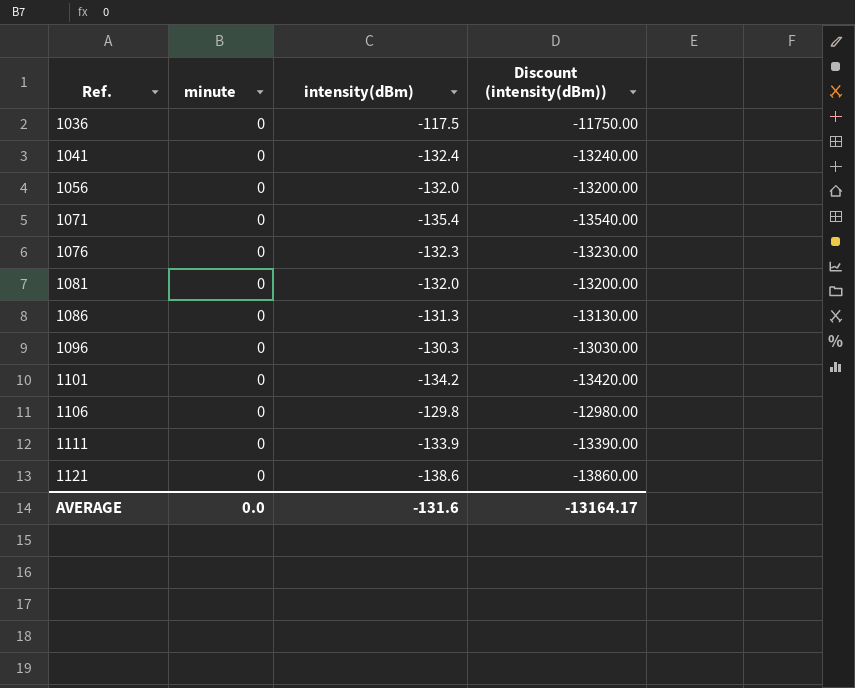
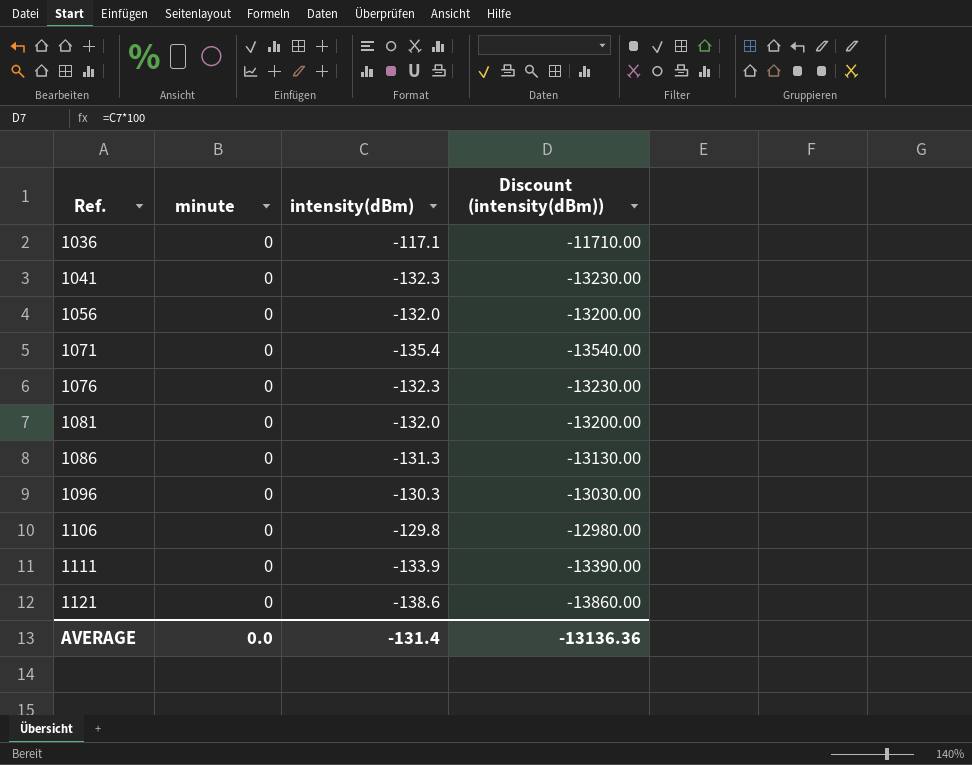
row 1101: 0 | -134.2 | -13420.00 -> none
1036 | intensity(dBm): -117.5 -> -117.1
1036 | Discount (intensity(dBm)): -11750.00 -> -11710.00
1041 | intensity(dBm): -132.4 -> -132.3
1041 | Discount (intensity(dBm)): -13240.00 -> -13230.00
AVERAGE | intensity(dBm): -131.6 -> -131.4
AVERAGE | Discount (intensity(dBm)): -13164.17 -> -13136.36

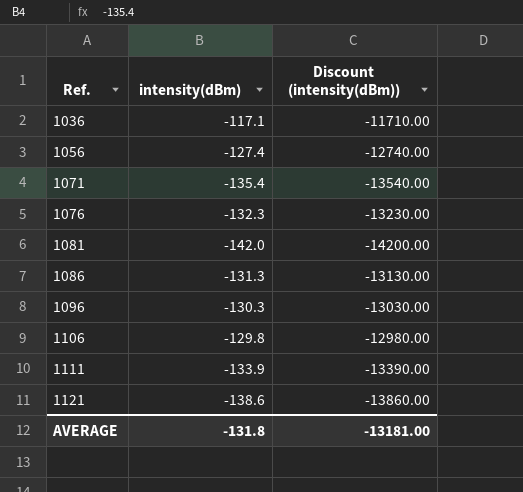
column minute | position: 2 -> none
row 1041: 0 | -132.3 | -13230.00 -> none
1056 | intensity(dBm): -132.0 -> -127.4
1056 | Discount (intensity(dBm)): -13200.00 -> -12740.00
1081 | intensity(dBm): -132.0 -> -142.0
1081 | Discount (intensity(dBm)): -13200.00 -> -14200.00
AVERAGE | intensity(dBm): -131.4 -> -131.8
AVERAGE | Discount (intensity(dBm)): -13136.36 -> -13181.00

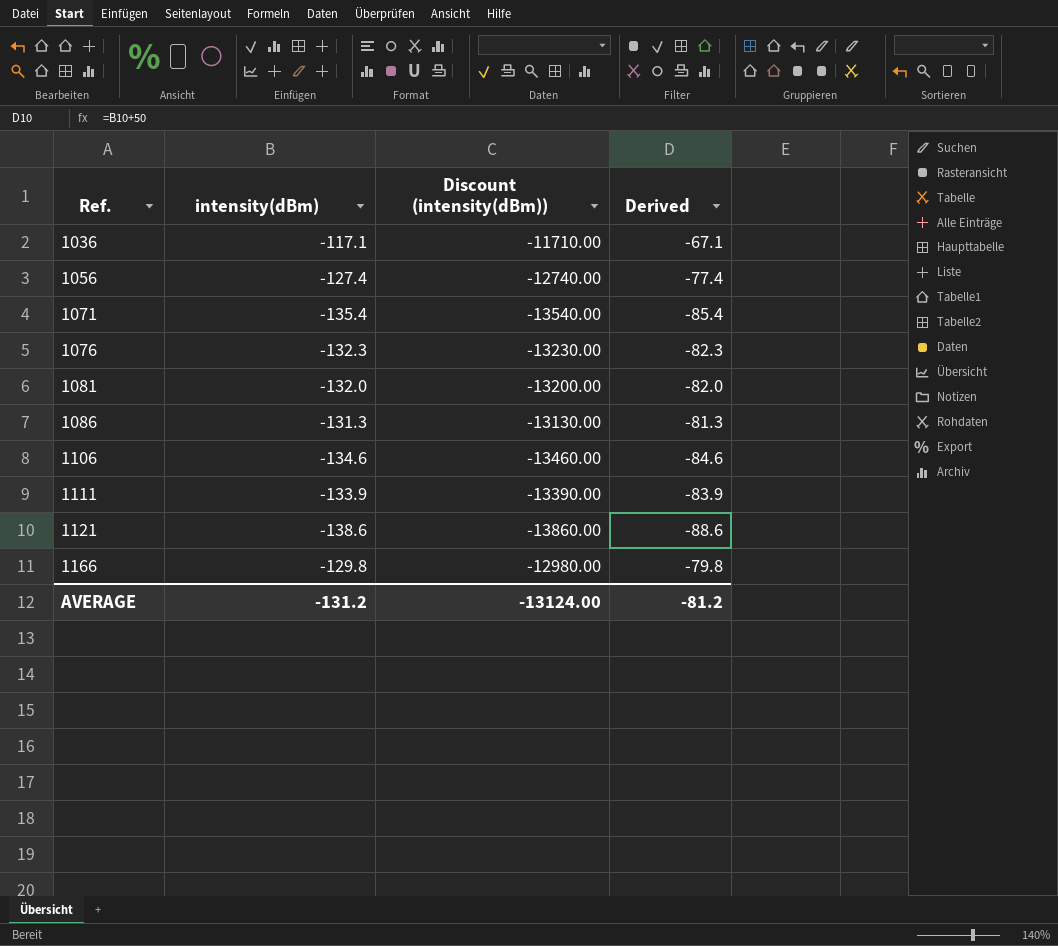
column Derived | formula: none -> [intensity(dBm)] + 50
row 1096: -130.3 | -13030.00 -> none
1081 | intensity(dBm): -142.0 -> -132.0
1081 | Discount (intensity(dBm)): -14200.00 -> -13200.00
1106 | intensity(dBm): -129.8 -> -134.6
1106 | Discount (intensity(dBm)): -12980.00 -> -13460.00
row 1166: none -> -129.8 | -12980.00 | -79.8
AVERAGE | intensity(dBm): -131.8 -> -131.2
AVERAGE | Discount (intensity(dBm)): -13181.00 -> -13124.00

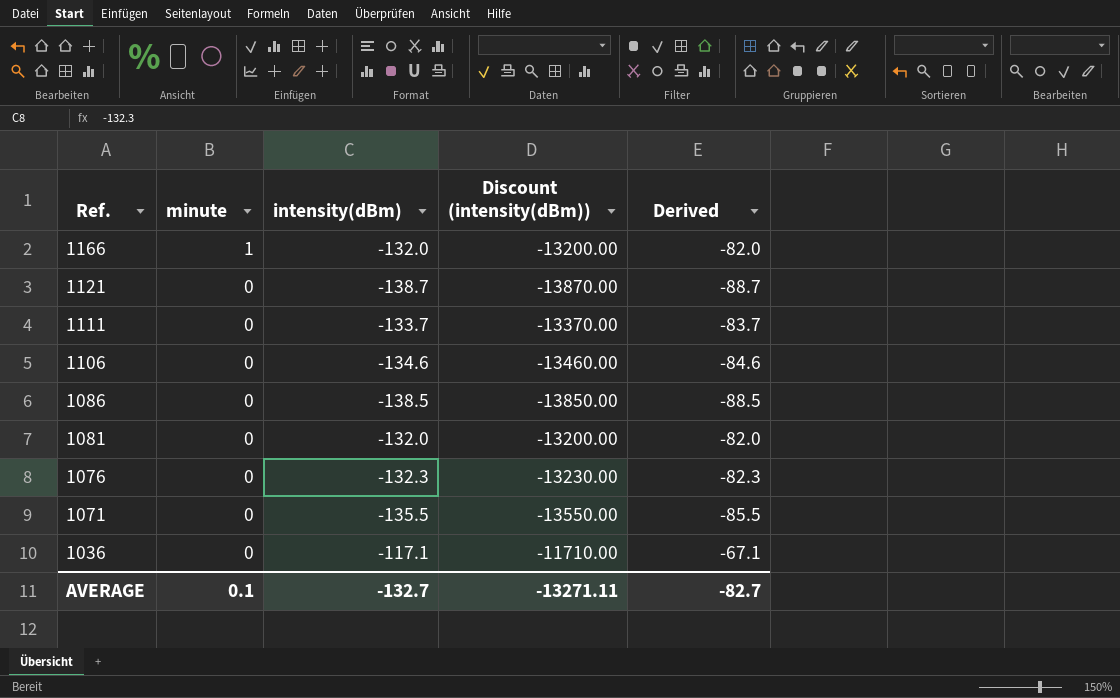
row order: Ref. ascending -> Ref. descending
column minute | position: none -> 2
row 1056: -127.4 | -12740.00 | -77.4 -> none
1166 | intensity(dBm): -129.8 -> -132.0
1166 | Discount (intensity(dBm)): -12980.00 -> -13200.00
1166 | Derived: -79.8 -> -82.0
1121 | intensity(dBm): -138.6 -> -138.7
1121 | Discount (intensity(dBm)): -13860.00 -> -13870.00
1121 | Derived: -88.6 -> -88.7
1111 | intensity(dBm): -133.9 -> -133.7
1111 | Discount (intensity(dBm)): -13390.00 -> -13370.00
1111 | Derived: -83.9 -> -83.7
1086 | intensity(dBm): -131.3 -> -138.5
1086 | Discount (intensity(dBm)): -13130.00 -> -13850.00
1086 | Derived: -81.3 -> -88.5
1071 | intensity(dBm): -135.4 -> -135.5
1071 | Discount (intensity(dBm)): -13540.00 -> -13550.00
1071 | Derived: -85.4 -> -85.5
AVERAGE | intensity(dBm): -131.2 -> -132.7
AVERAGE | Discount (intensity(dBm)): -13124.00 -> -13271.11
AVERAGE | Derived: -81.2 -> -82.7

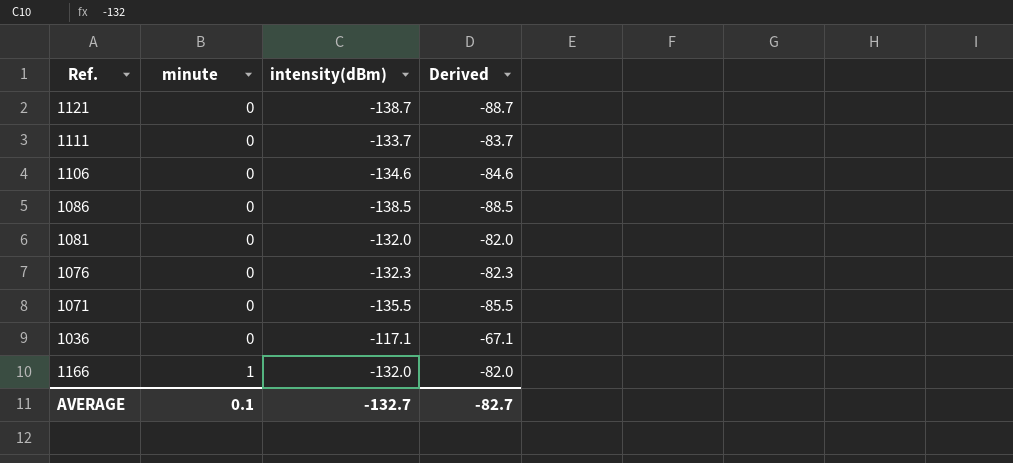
row order: Ref. descending -> minute ascending
column Discount (intensity(dBm)) | formula: [intensity(dBm)] * 100 -> none

